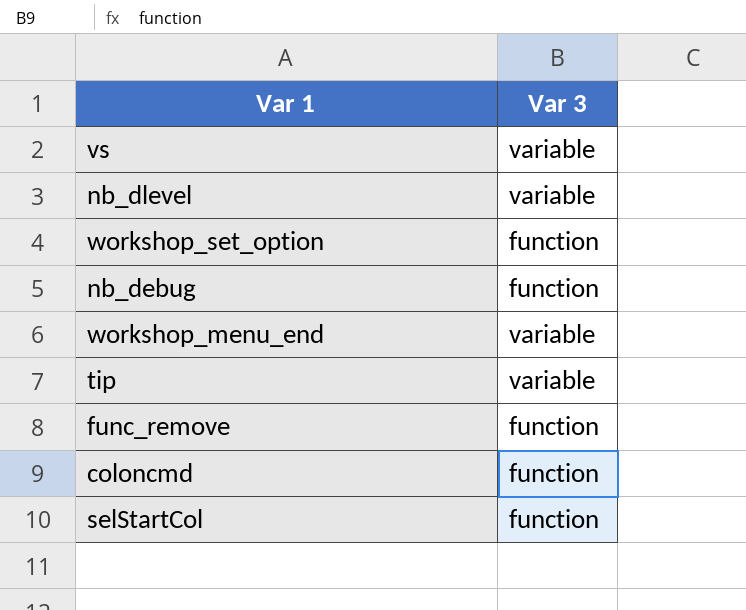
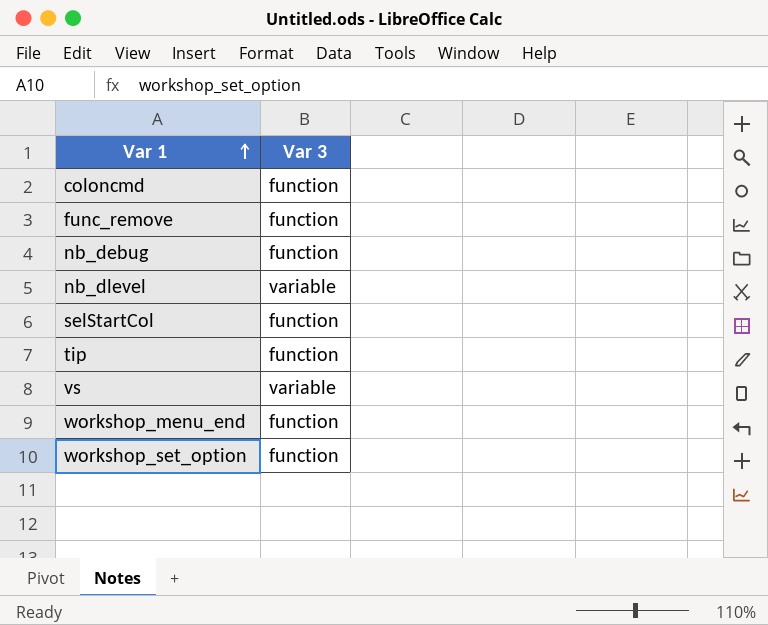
row order: none -> Var 1 ascending
tip | Var 3: variable -> function
workshop_menu_end | Var 3: variable -> function

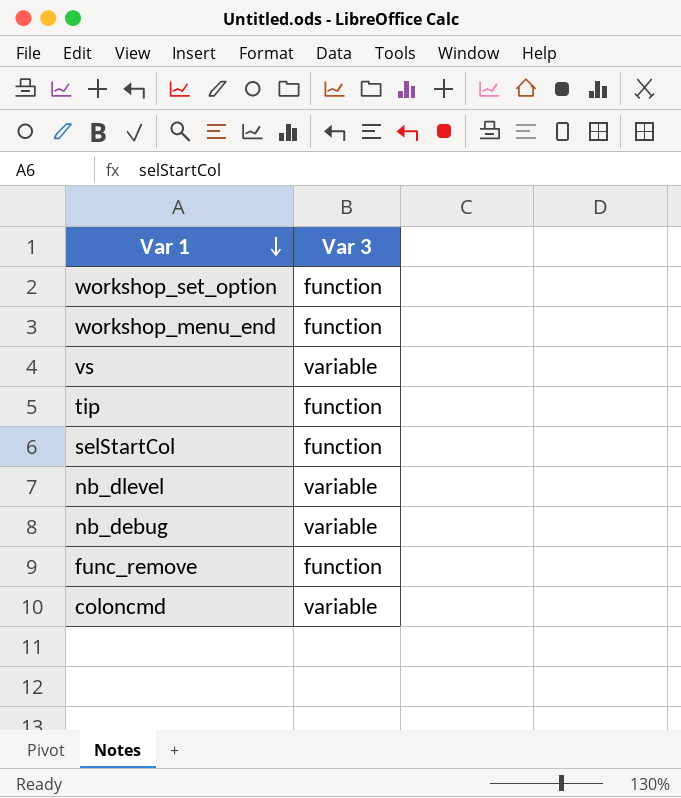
row order: Var 1 ascending -> Var 1 descending
nb_debug | Var 3: function -> variable
coloncmd | Var 3: function -> variable

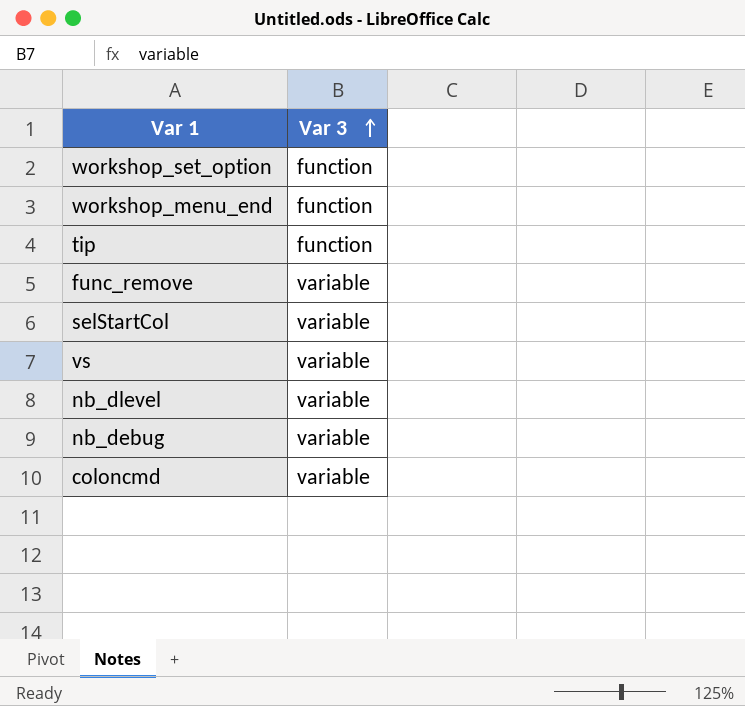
row order: Var 1 descending -> Var 3 ascending
func_remove | Var 3: function -> variable
selStartCol | Var 3: function -> variable

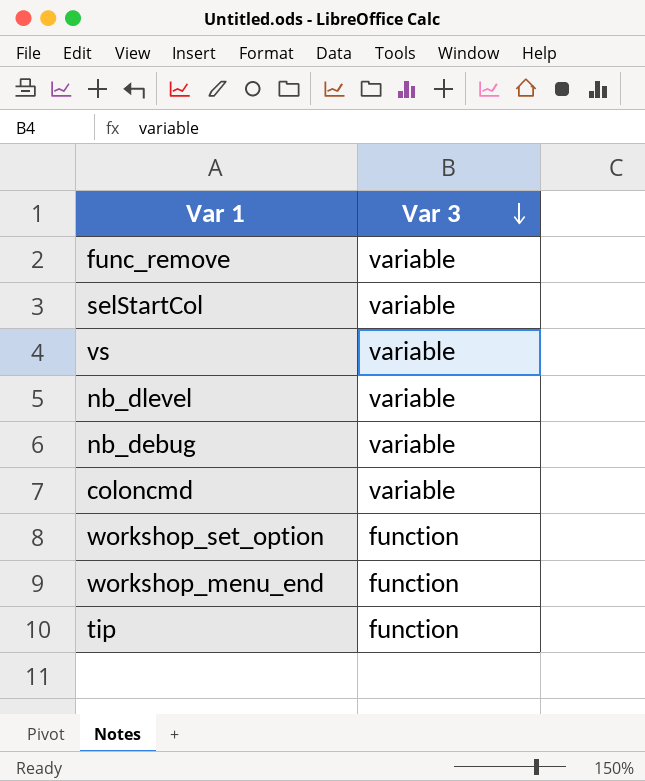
row order: Var 3 ascending -> Var 3 descending

